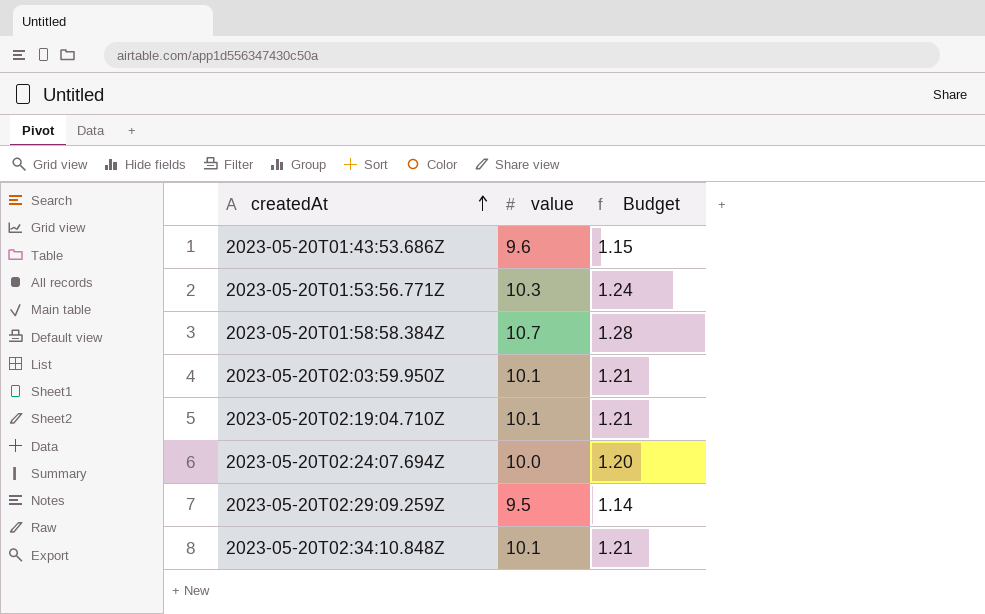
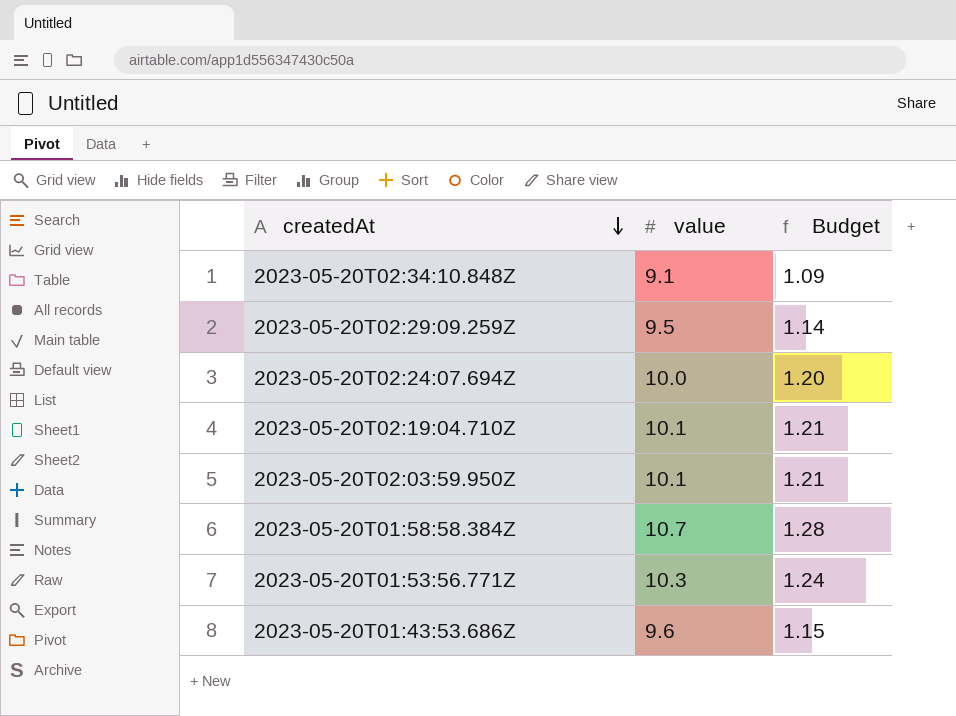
row order: createdAt ascending -> createdAt descending
2023-05-20T02:34:10.848Z | value: 10.1 -> 9.1
2023-05-20T02:34:10.848Z | Budget: 1.21 -> 1.09

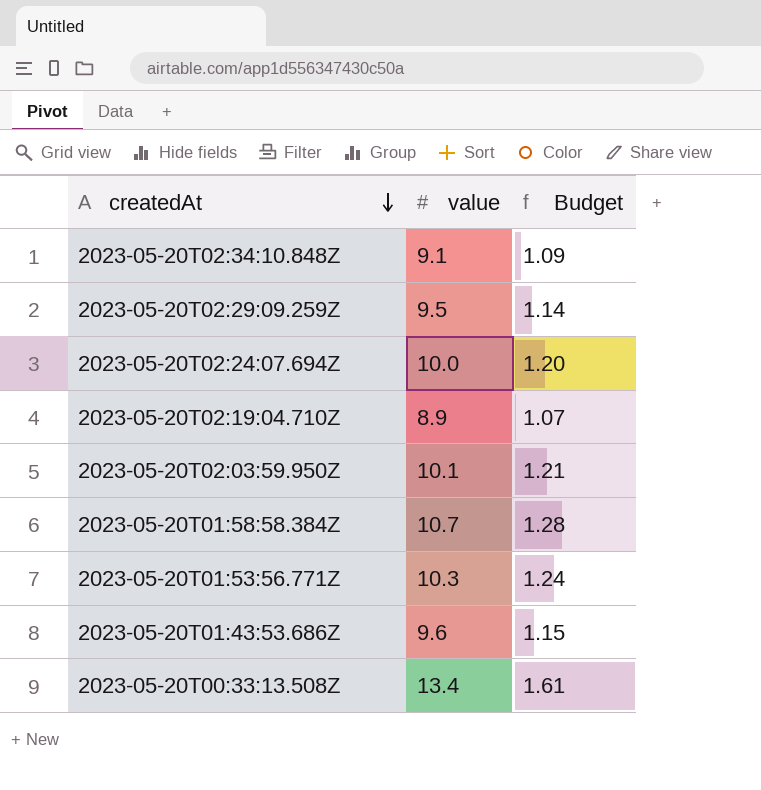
2023-05-20T02:19:04.710Z | value: 10.1 -> 8.9
2023-05-20T02:19:04.710Z | Budget: 1.21 -> 1.07
row 2023-05-20T00:33:13.508Z: none -> 13.4 | 1.61

